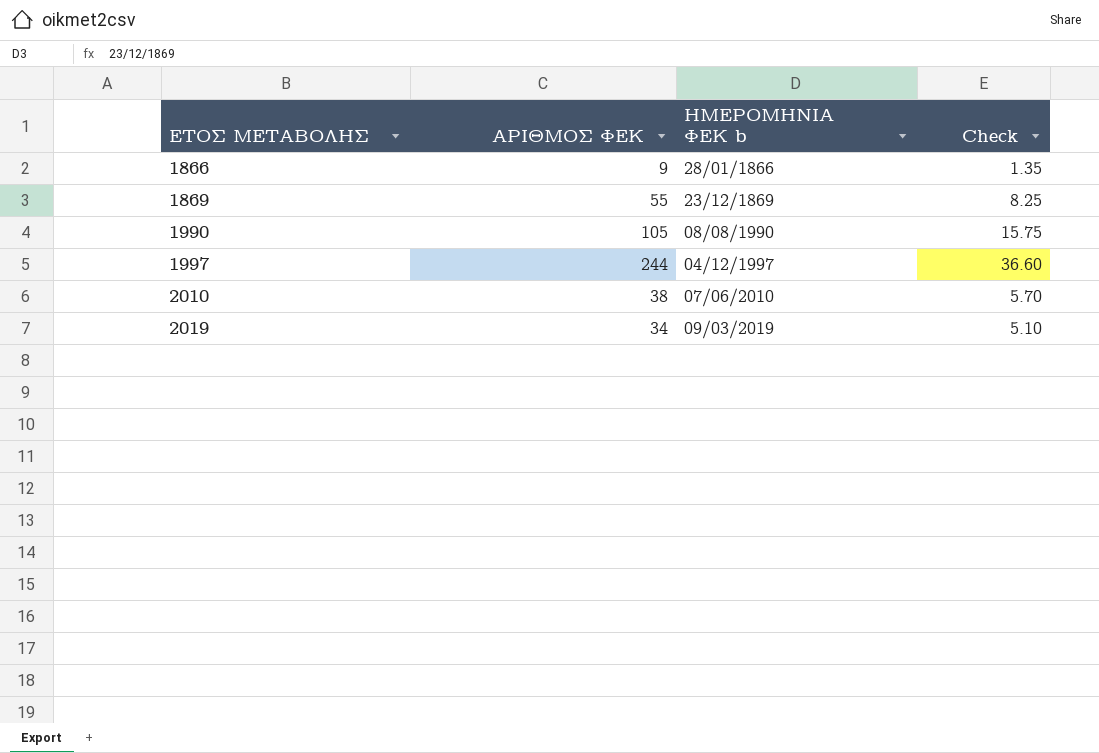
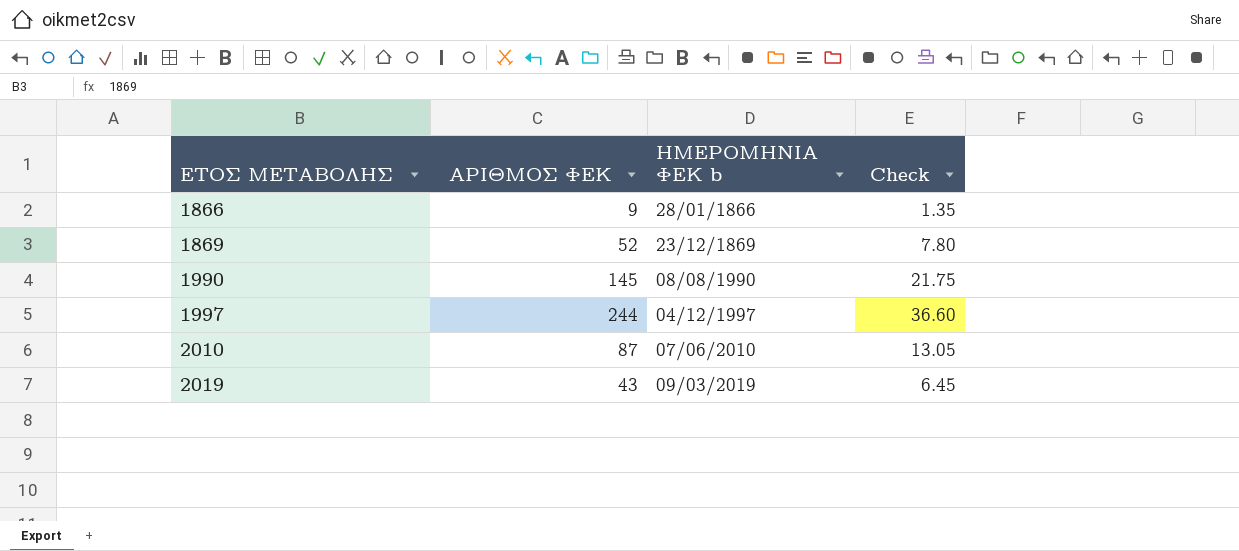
1869 | ΑΡΙΘΜΟΣ ΦΕΚ: 55 -> 52
1869 | Check: 8.25 -> 7.80
1990 | ΑΡΙΘΜΟΣ ΦΕΚ: 105 -> 145
1990 | Check: 15.75 -> 21.75
2010 | ΑΡΙΘΜΟΣ ΦΕΚ: 38 -> 87
2010 | Check: 5.70 -> 13.05
2019 | ΑΡΙΘΜΟΣ ΦΕΚ: 34 -> 43
2019 | Check: 5.10 -> 6.45

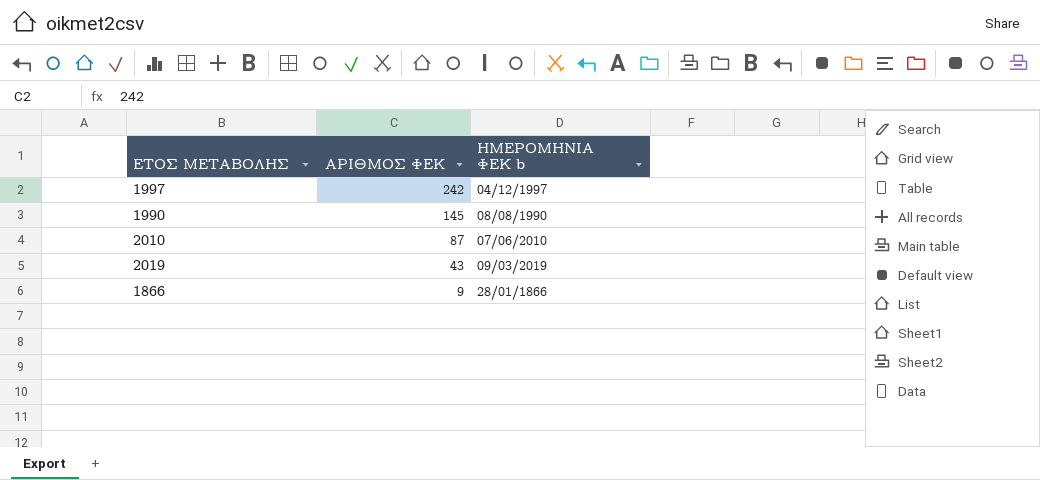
row order: ΕΤΟΣ ΜΕΤΑΒΟΛΗΣ ascending -> ΑΡΙΘΜΟΣ ΦΕΚ descending
column Check | formula: [ΑΡΙΘΜΟΣ ΦΕΚ] * 0.15 -> none
row 1869: 52 | 23/12/1869 | 7.80 -> none
1997 | ΑΡΙΘΜΟΣ ΦΕΚ: 244 -> 242

